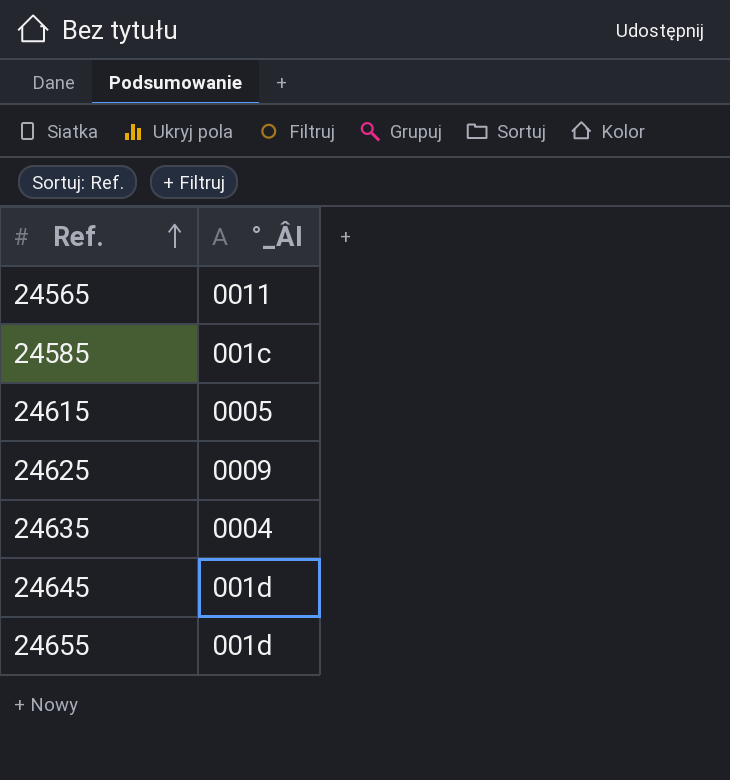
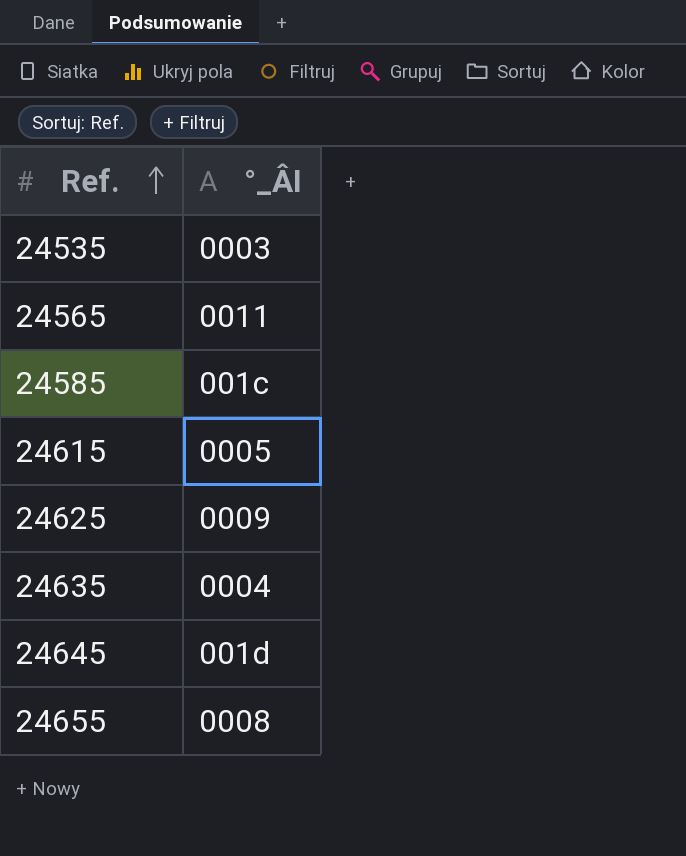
row 24535: none -> 0003
24655 | °_ÂI: 001d -> 0008

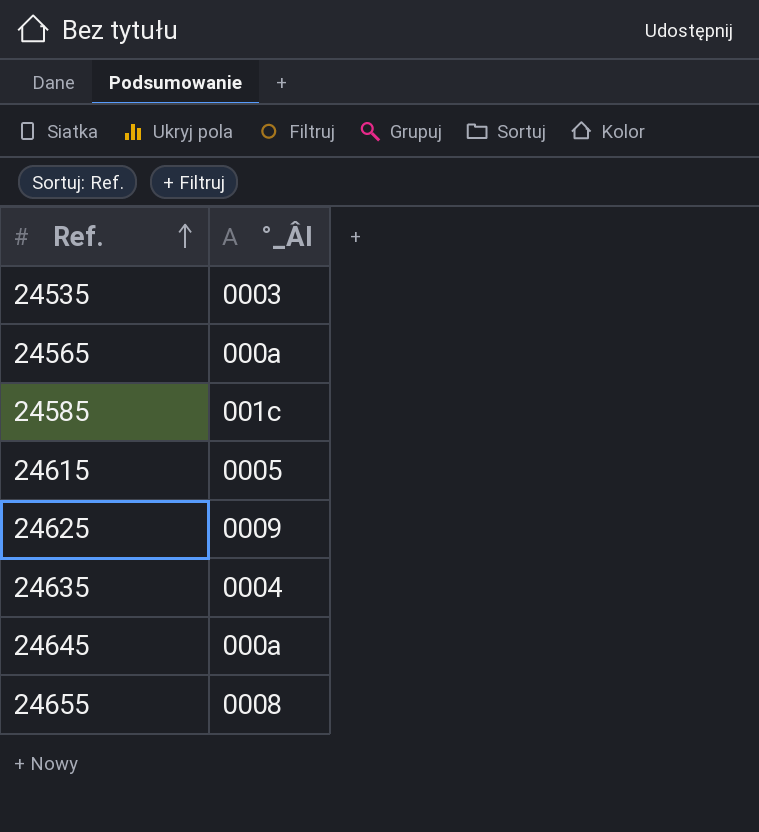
24565 | °_ÂI: 0011 -> 000a
24645 | °_ÂI: 001d -> 000a

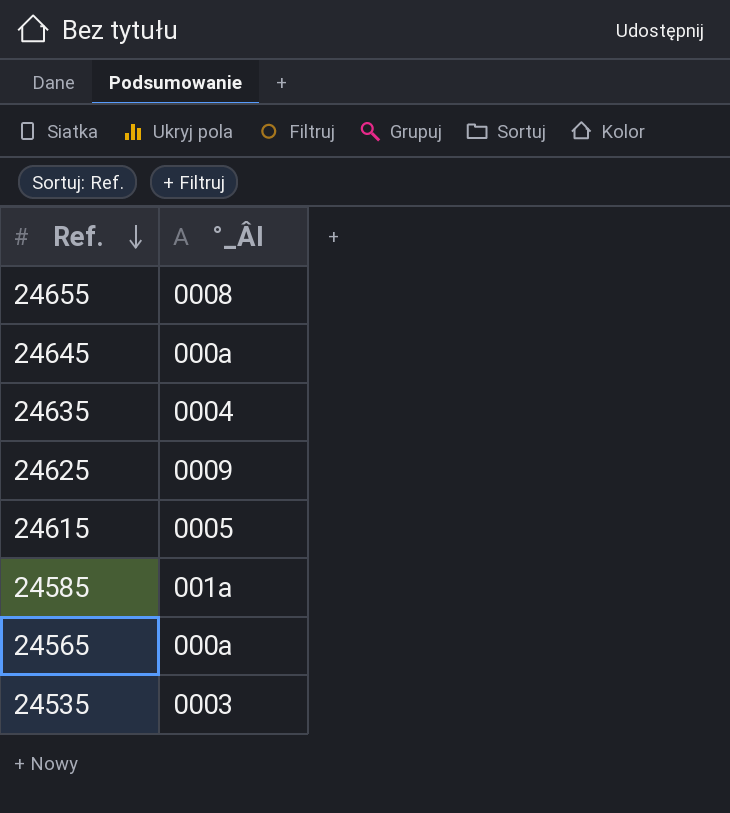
row order: Ref. ascending -> Ref. descending
24585 | °_ÂI: 001c -> 001a

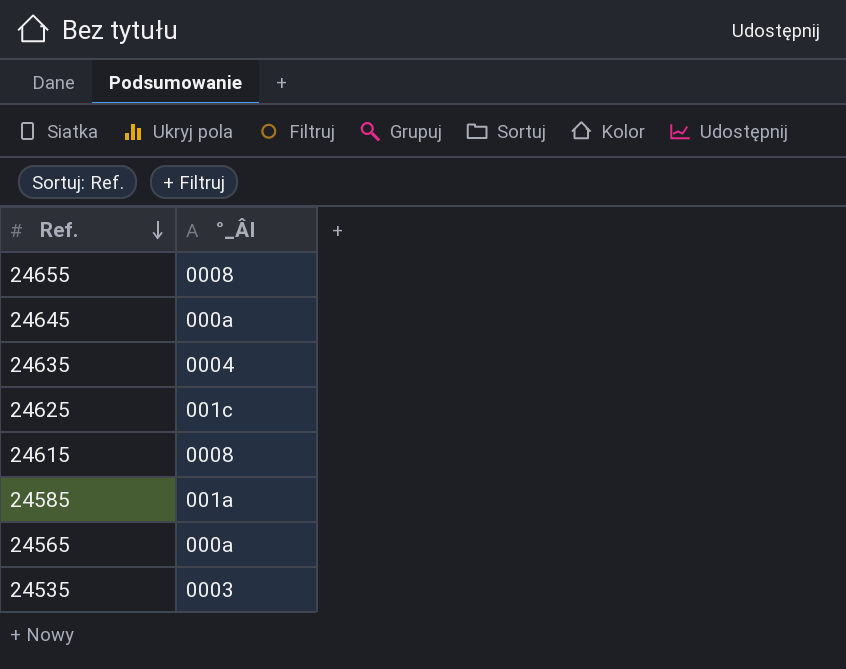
24625 | °_ÂI: 0009 -> 001c
24615 | °_ÂI: 0005 -> 0008

